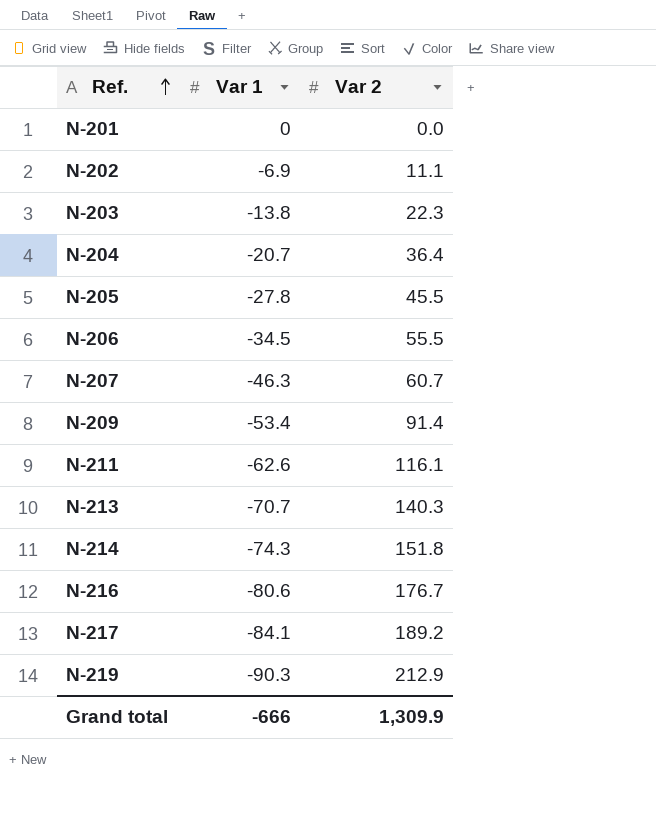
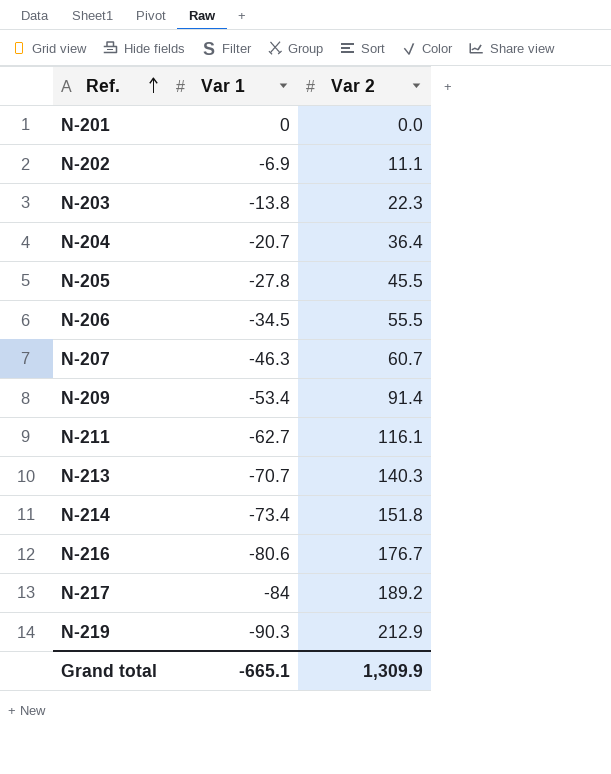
N-211 | Var 1: -62.6 -> -62.7
N-214 | Var 1: -74.3 -> -73.4
N-217 | Var 1: -84.1 -> -84
Grand total | Var 1: -666 -> -665.1

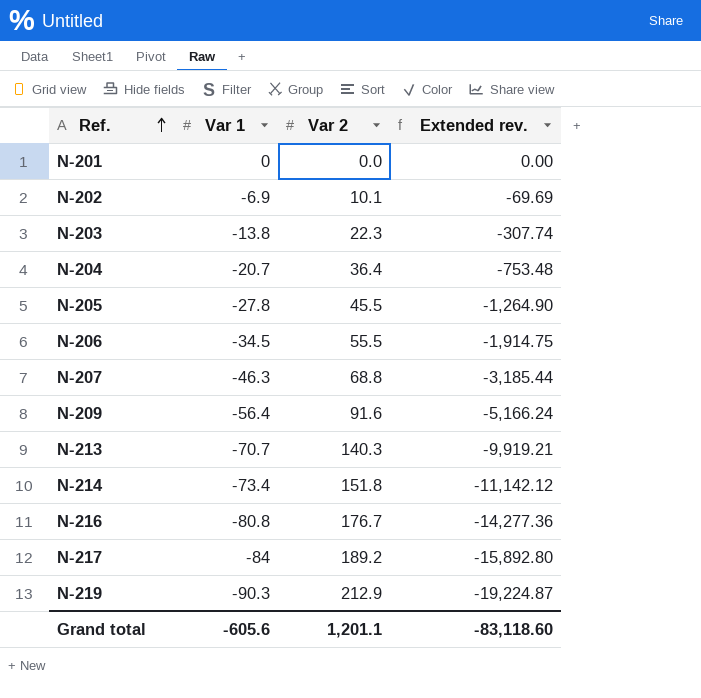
column Extended rev. | formula: none -> [Var 1] * [Var 2]
row N-211: -62.7 | 116.1 -> none
N-202 | Var 2: 11.1 -> 10.1
N-207 | Var 2: 60.7 -> 68.8
N-209 | Var 1: -53.4 -> -56.4
N-209 | Var 2: 91.4 -> 91.6
N-216 | Var 1: -80.6 -> -80.8
Grand total | Var 1: -665.1 -> -605.6
Grand total | Var 2: 1,309.9 -> 1,201.1

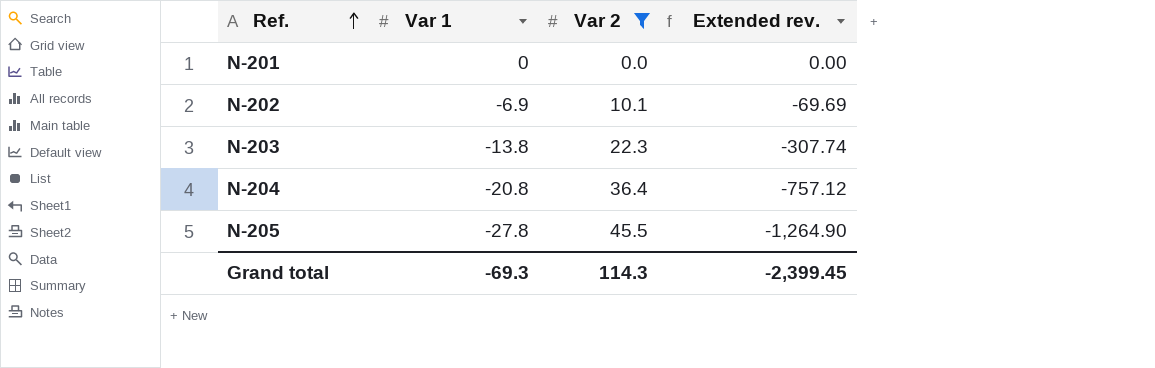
filter: none -> Var 2 <= 45.5
N-204 | Var 1: -20.7 -> -20.8
N-204 | Extended rev.: -753.48 -> -757.12
Grand total | Var 1: -605.6 -> -69.3
Grand total | Var 2: 1,201.1 -> 114.3
Grand total | Extended rev.: -83,118.60 -> -2,399.45

